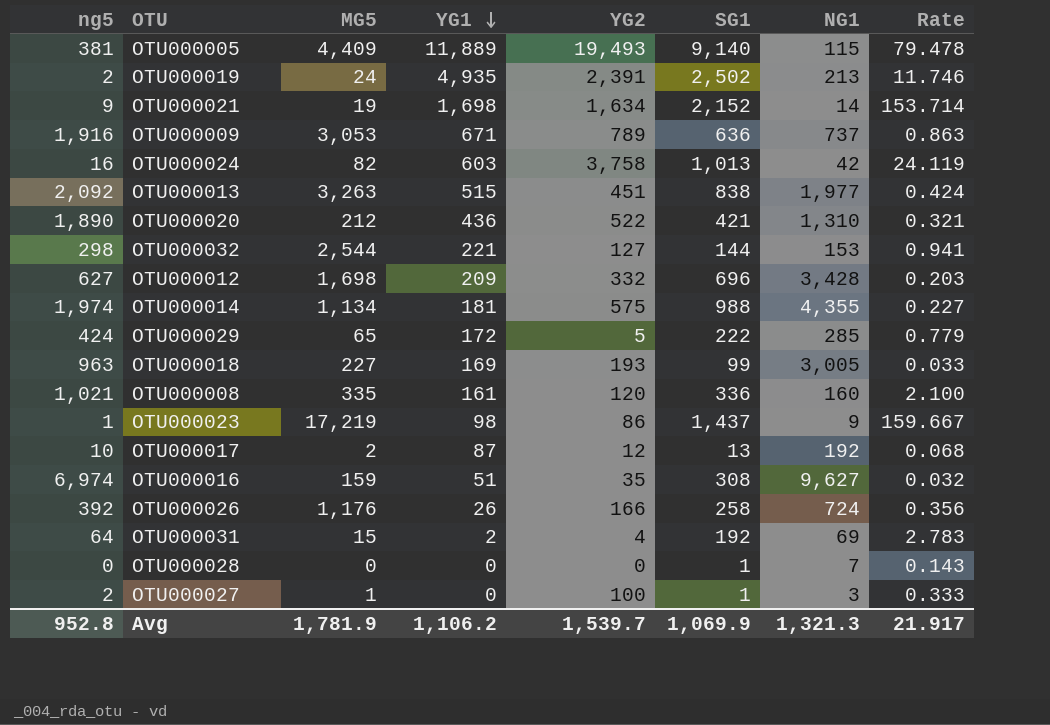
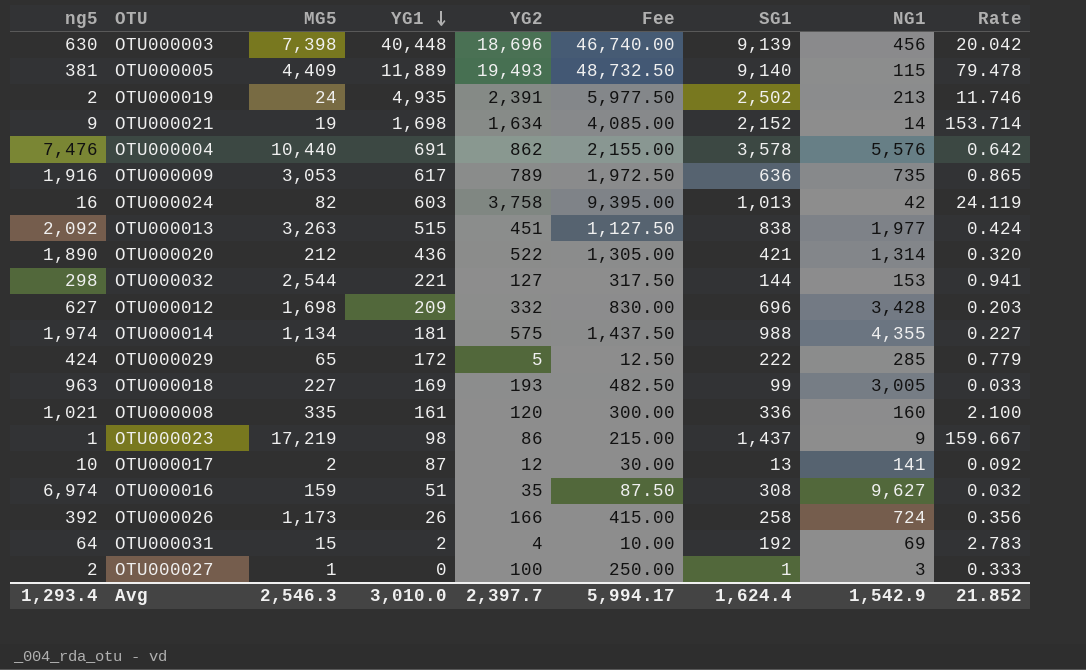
column Fee | formula: none -> [YG2] * 2.5
row OTU000028: 0 | 0 | 0 | 0 | 1 | 7 | 0.143 -> none
row OTU000003: none -> 630 | 7,398 | 40,448 | 18,696 | 46,740.00 | 9,139 | 456 | 20.042
row OTU000004: none -> 7,476 | 10,440 | 691 | 862 | 2,155.00 | 3,578 | 5,576 | 0.642
OTU000009 | YG1: 671 -> 617
OTU000009 | NG1: 737 -> 735
OTU000009 | Rate: 0.863 -> 0.865
OTU000020 | NG1: 1,310 -> 1,314
OTU000020 | Rate: 0.321 -> 0.320
OTU000017 | NG1: 192 -> 141
OTU000017 | Rate: 0.068 -> 0.092
OTU000026 | MG5: 1,176 -> 1,173
Avg | ng5: 952.8 -> 1,293.4
Avg | MG5: 1,781.9 -> 2,546.3
Avg | YG1: 1,106.2 -> 3,010.0
Avg | YG2: 1,539.7 -> 2,397.7
Avg | SG1: 1,069.9 -> 1,624.4
Avg | NG1: 1,321.3 -> 1,542.9
Avg | Rate: 21.917 -> 21.852

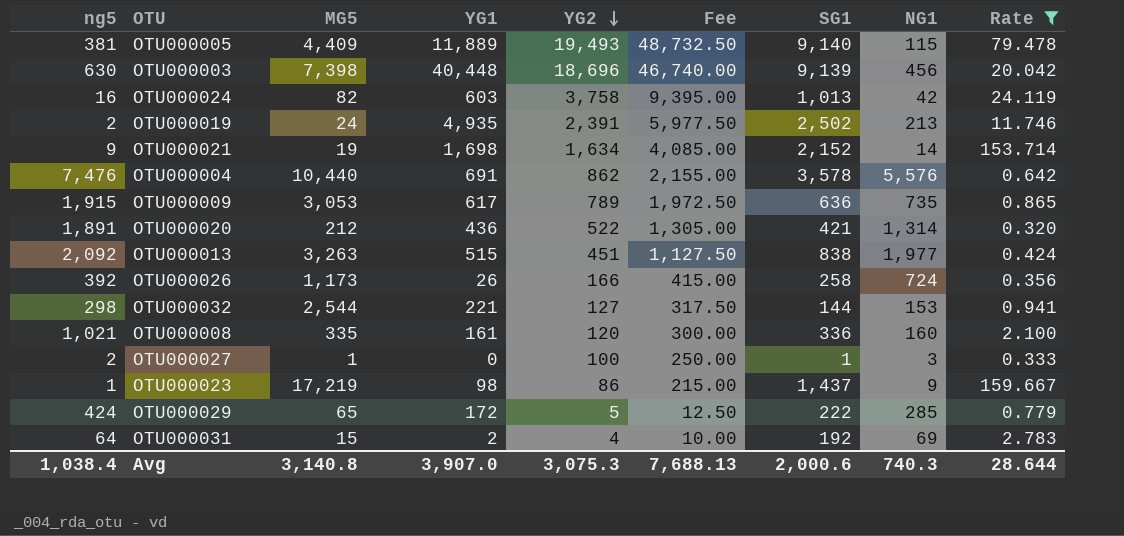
filter: none -> Rate >= 0.320
row order: YG1 descending -> YG2 descending
OTU000009 | ng5: 1,916 -> 1,915
OTU000020 | ng5: 1,890 -> 1,891
Avg | ng5: 1,293.4 -> 1,038.4
Avg | MG5: 2,546.3 -> 3,140.8
Avg | YG1: 3,010.0 -> 3,907.0
Avg | YG2: 2,397.7 -> 3,075.3
Avg | Fee: 5,994.17 -> 7,688.13
Avg | SG1: 1,624.4 -> 2,000.6
Avg | NG1: 1,542.9 -> 740.3
Avg | Rate: 21.852 -> 28.644

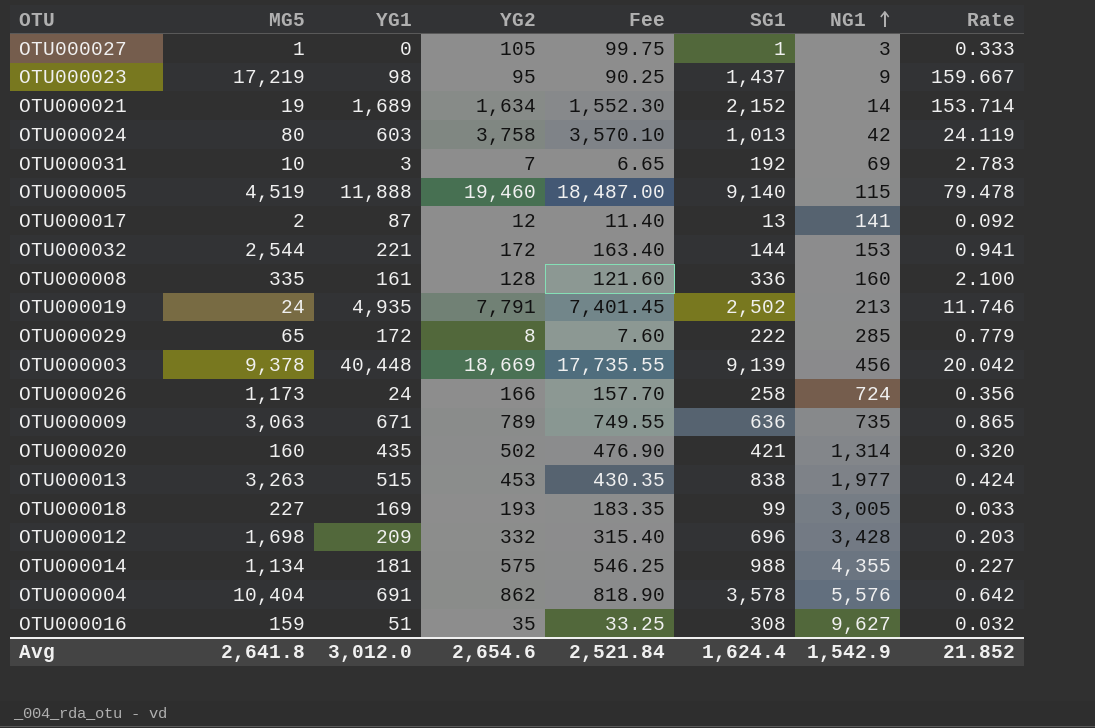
filter: Rate >= 0.320 -> none
row order: YG2 descending -> NG1 ascending
column ng5 | position: 1 -> none
column Fee | formula: [YG2] * 2.5 -> [YG2] * 0.95
OTU000027 | YG2: 100 -> 105
OTU000023 | YG2: 86 -> 95
OTU000021 | YG1: 1,698 -> 1,689
OTU000024 | MG5: 82 -> 80
OTU000031 | MG5: 15 -> 10
OTU000031 | YG1: 2 -> 3
OTU000031 | YG2: 4 -> 7
OTU000005 | MG5: 4,409 -> 4,519
OTU000005 | YG1: 11,889 -> 11,888
OTU000005 | YG2: 19,493 -> 19,460
OTU000032 | YG2: 127 -> 172
OTU000008 | YG2: 120 -> 128
OTU000019 | YG2: 2,391 -> 7,791
OTU000029 | YG2: 5 -> 8
OTU000003 | MG5: 7,398 -> 9,378
OTU000003 | YG2: 18,696 -> 18,669
OTU000026 | YG1: 26 -> 24
OTU000009 | MG5: 3,053 -> 3,063
OTU000009 | YG1: 617 -> 671
OTU000020 | MG5: 212 -> 160
OTU000020 | YG1: 436 -> 435
OTU000020 | YG2: 522 -> 502
OTU000013 | YG2: 451 -> 453
OTU000004 | MG5: 10,440 -> 10,404
Avg | MG5: 3,140.8 -> 2,641.8
Avg | YG1: 3,907.0 -> 3,012.0
Avg | YG2: 3,075.3 -> 2,654.6
Avg | Fee: 7,688.13 -> 2,521.84
Avg | SG1: 2,000.6 -> 1,624.4
Avg | NG1: 740.3 -> 1,542.9
Avg | Rate: 28.644 -> 21.852

